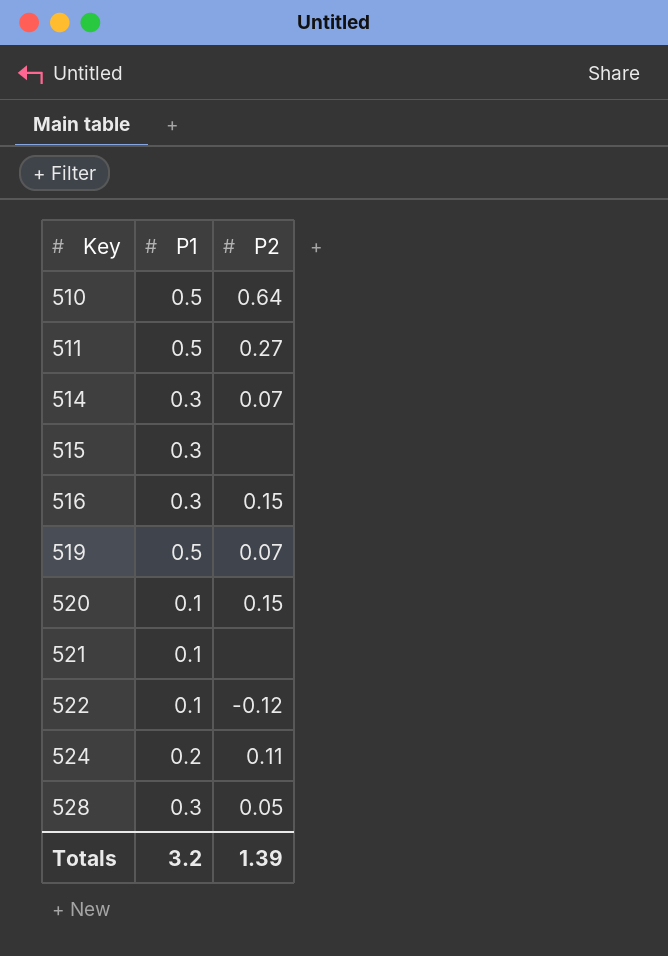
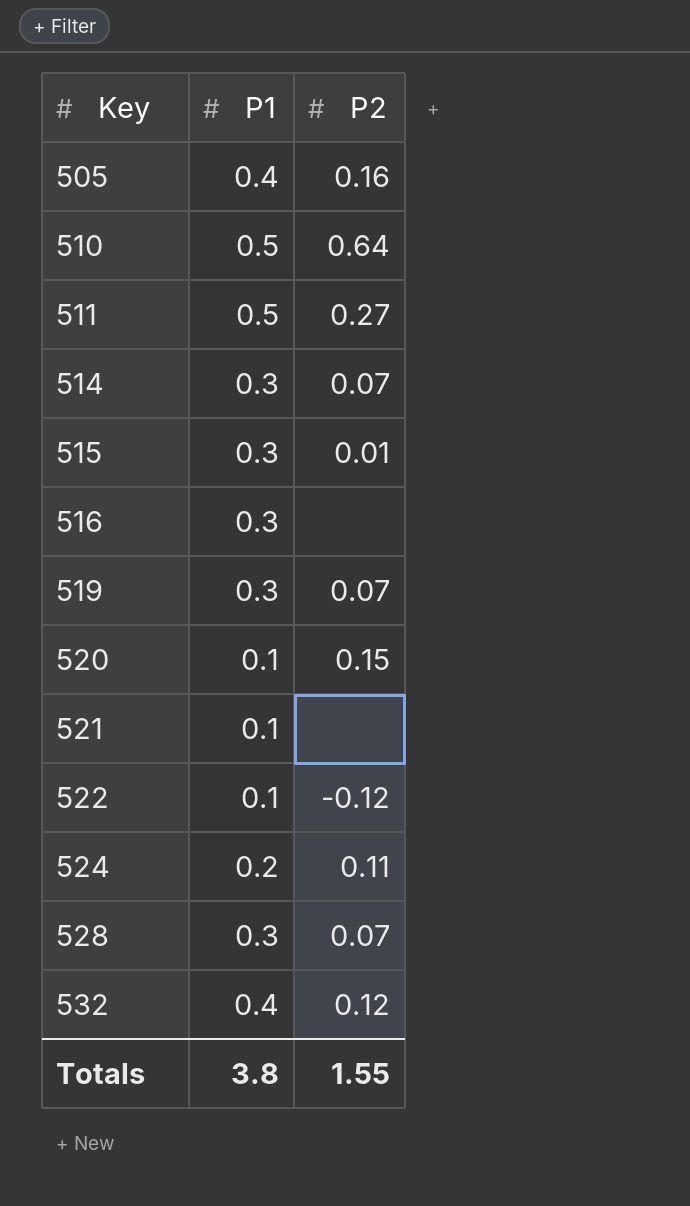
row 505: none -> 0.4 | 0.16
515 | P2: none -> 0.01
516 | P2: 0.15 -> none
519 | P1: 0.5 -> 0.3
528 | P2: 0.05 -> 0.07
row 532: none -> 0.4 | 0.12
Totals | P1: 3.2 -> 3.8
Totals | P2: 1.39 -> 1.55

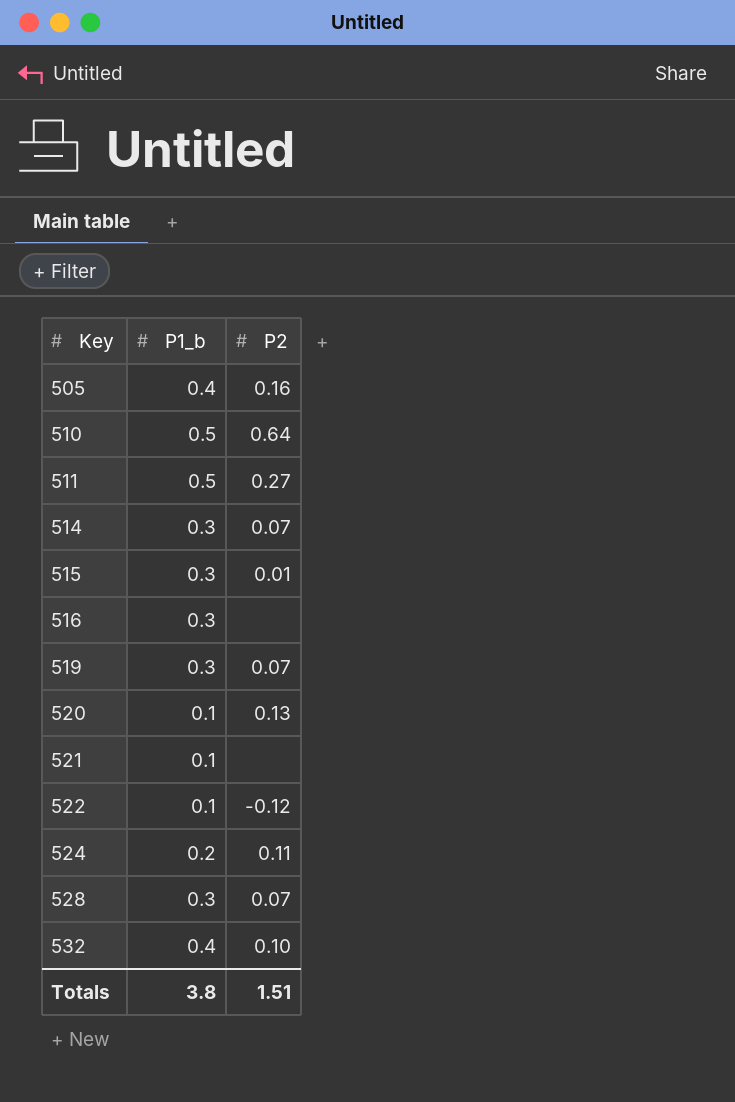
column name: P1 -> P1_b
520 | P2: 0.15 -> 0.13
532 | P2: 0.12 -> 0.10
Totals | P2: 1.55 -> 1.51

